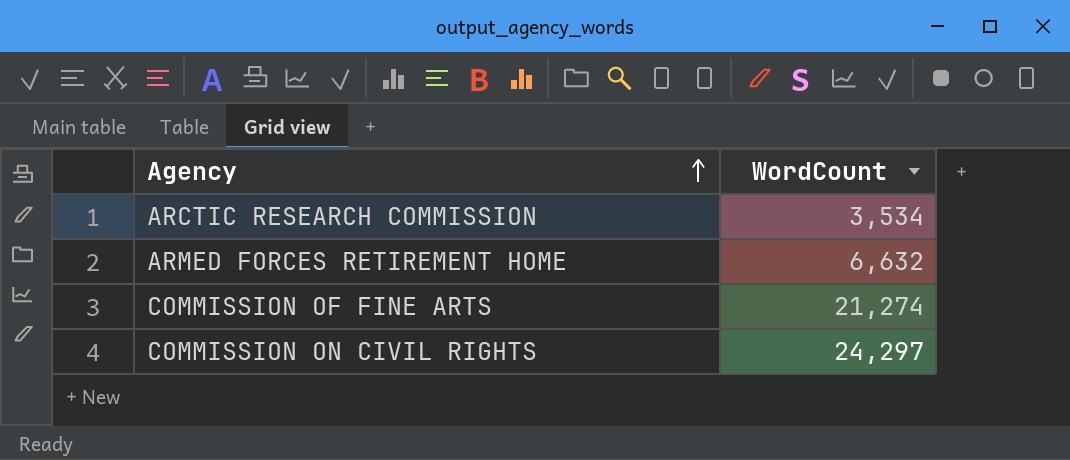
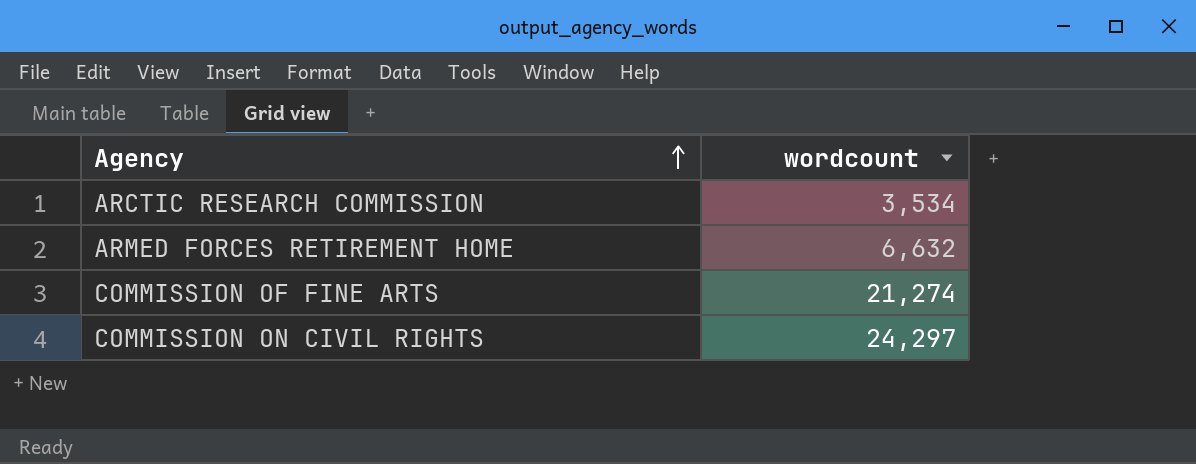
column name: WordCount -> wordcount

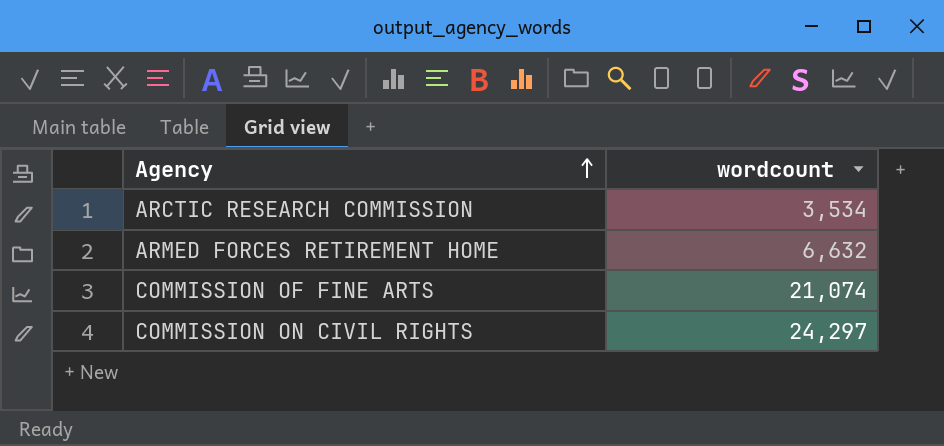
COMMISSION OF FINE ARTS | wordcount: 21,274 -> 21,074

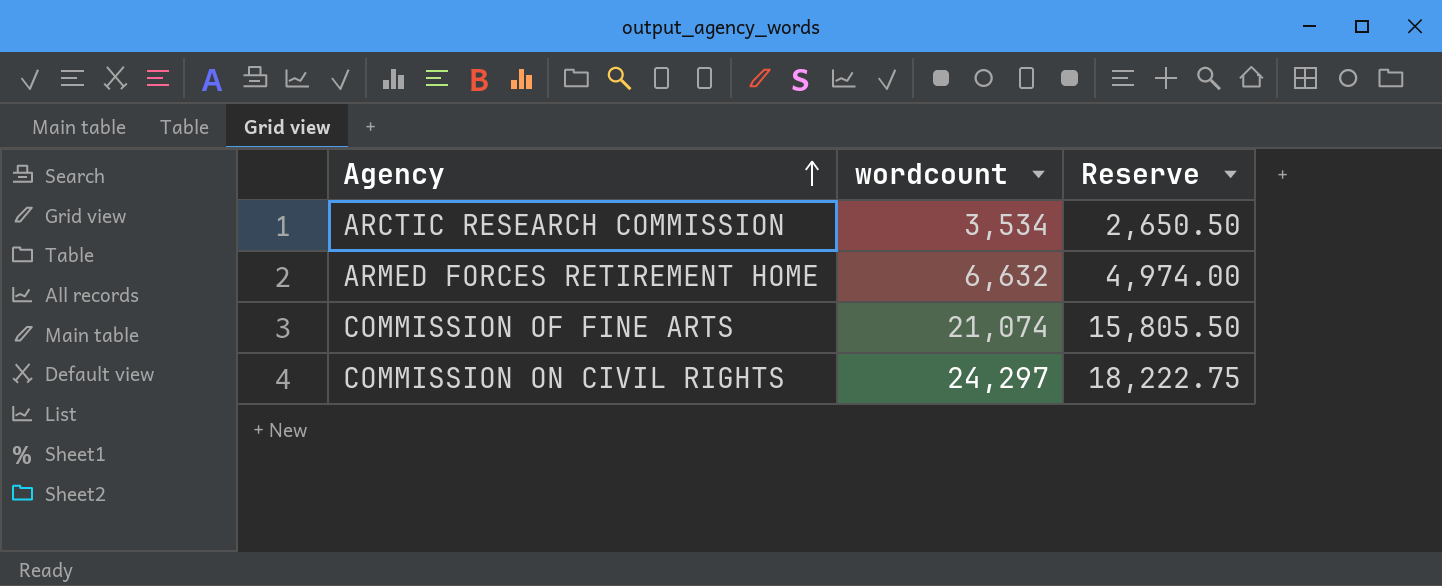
column Reserve | formula: none -> [wordcount] * 0.75

